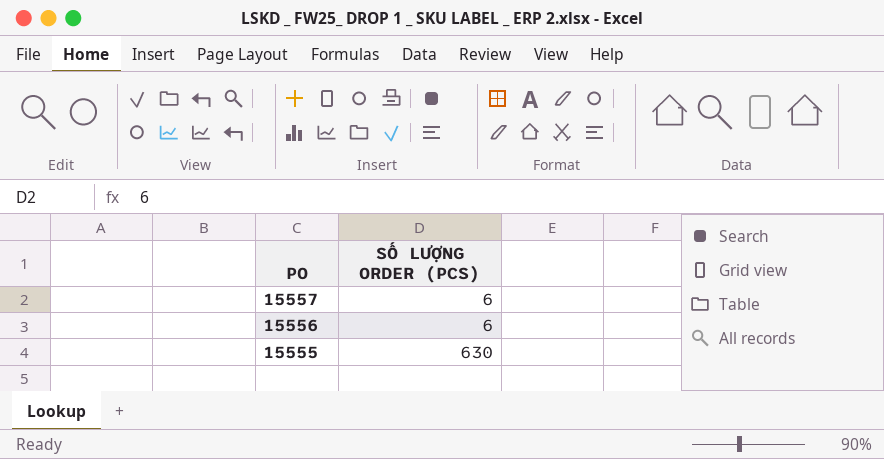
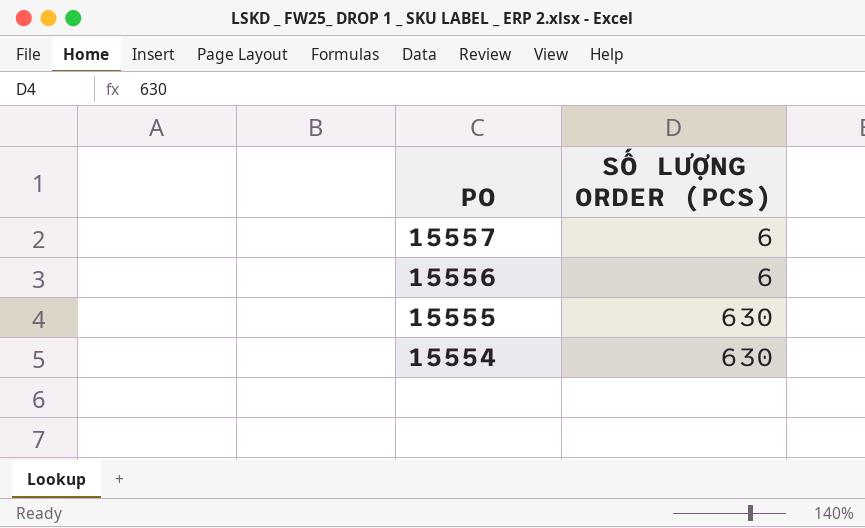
row 15554: none -> 630

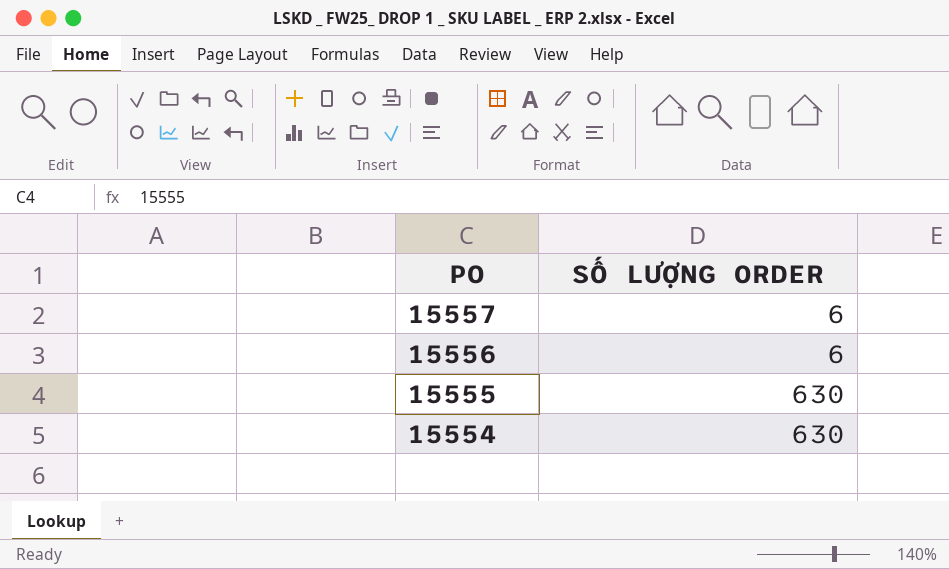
column name: SỐ LƯỢNG ORDER (PCS) -> SỐ LƯỢNG ORDER

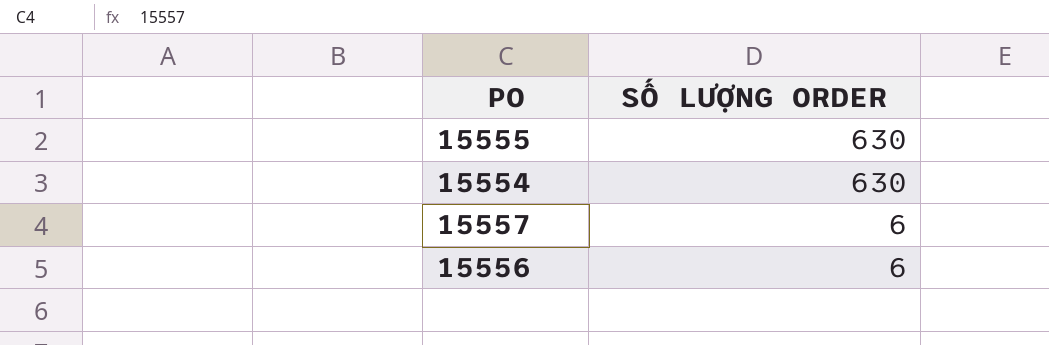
row order: PO descending -> SỐ LƯỢNG ORDER descending

